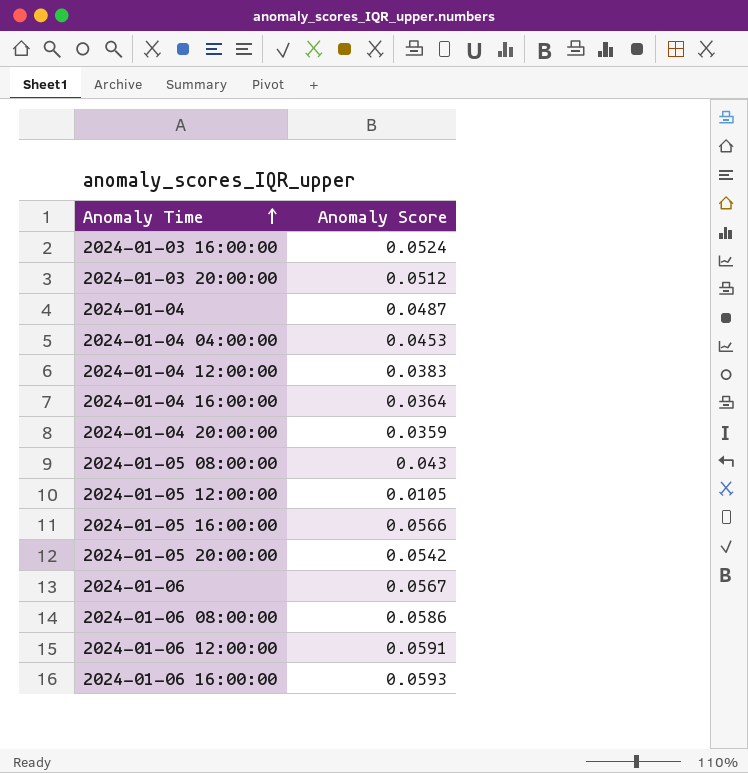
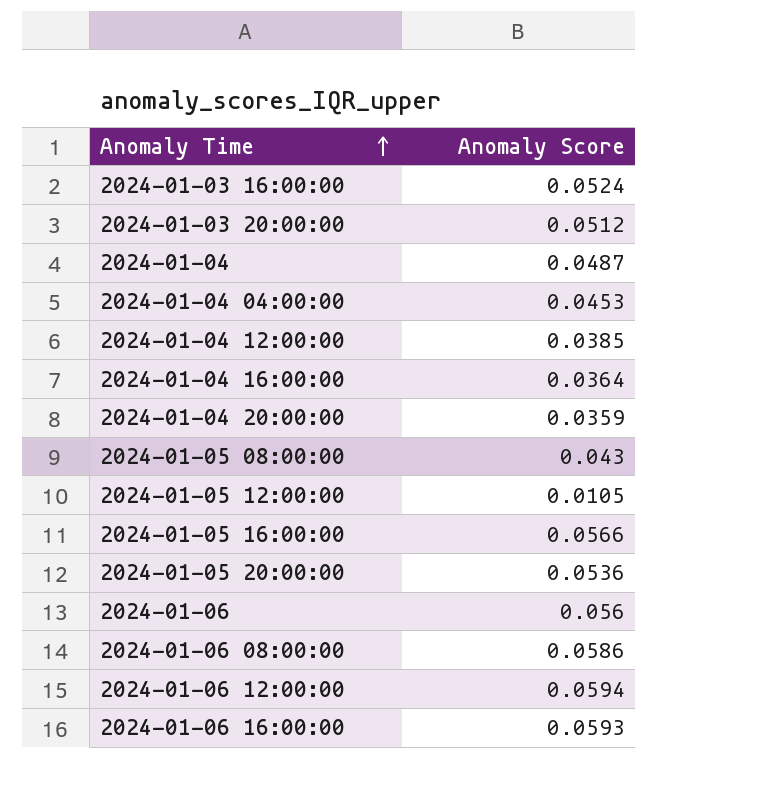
2024-01-04 12:00:00 | Anomaly Score: 0.0383 -> 0.0385
2024-01-05 20:00:00 | Anomaly Score: 0.0542 -> 0.0536
2024-01-06 | Anomaly Score: 0.0567 -> 0.056
2024-01-06 12:00:00 | Anomaly Score: 0.0591 -> 0.0594

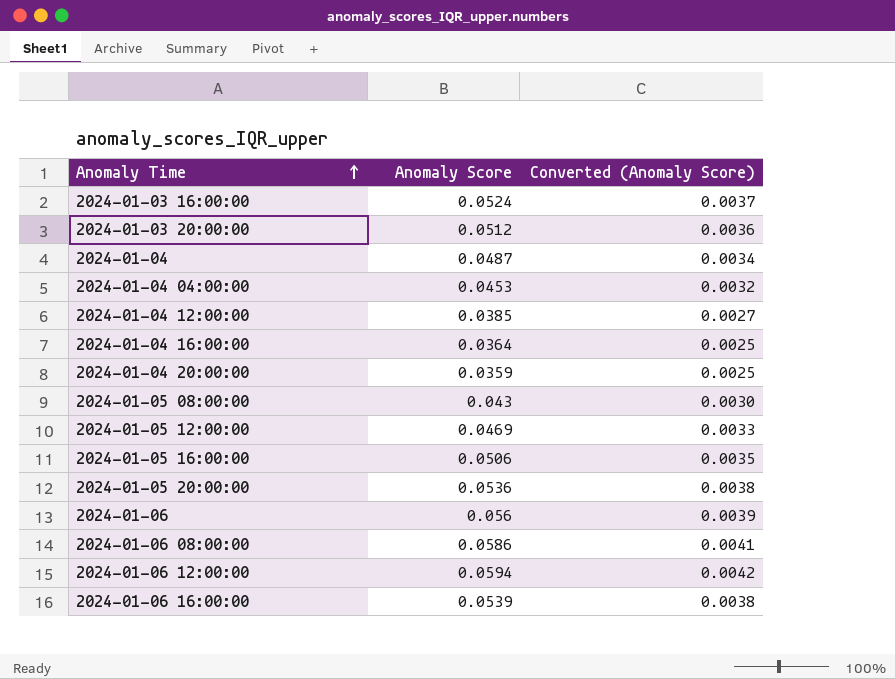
column Converted (Anomaly Score) | formula: none -> [Anomaly Score] * 0.07
2024-01-05 12:00:00 | Anomaly Score: 0.0105 -> 0.0469
2024-01-05 16:00:00 | Anomaly Score: 0.0566 -> 0.0506
2024-01-06 16:00:00 | Anomaly Score: 0.0593 -> 0.0539

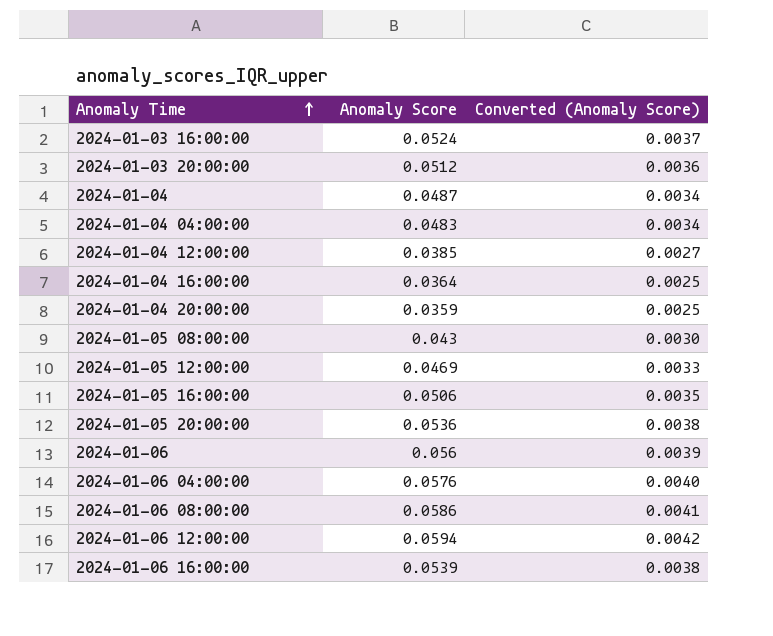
2024-01-04 04:00:00 | Anomaly Score: 0.0453 -> 0.0483
2024-01-04 04:00:00 | Converted (Anomaly Score): 0.0032 -> 0.0034
row 2024-01-06 04:00:00: none -> 0.0576 | 0.0040

